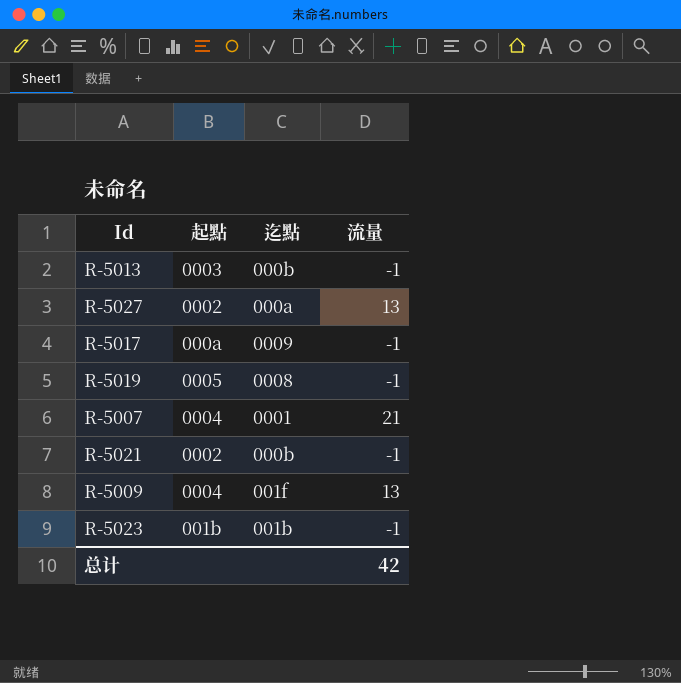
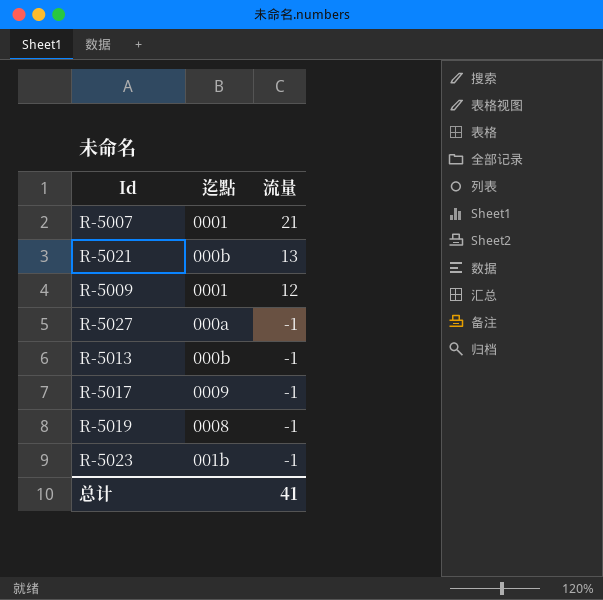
row order: none -> 流量 descending
column 起點 | position: 2 -> none
R-5021 | 流量: -1 -> 13
R-5009 | 迄點: 001f -> 0001
R-5009 | 流量: 13 -> 12
R-5027 | 流量: 13 -> -1
总计 | 流量: 42 -> 41

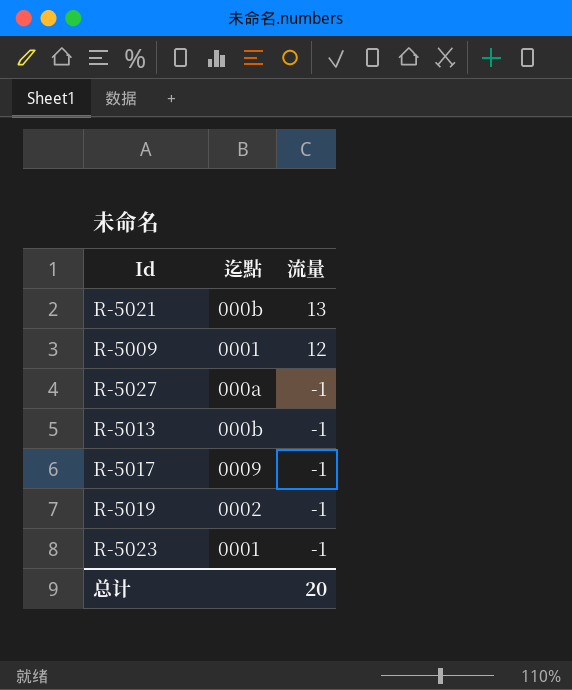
row R-5007: 0001 | 21 -> none
R-5019 | 迄點: 0008 -> 0002
R-5023 | 迄點: 001b -> 0001
总计 | 流量: 41 -> 20

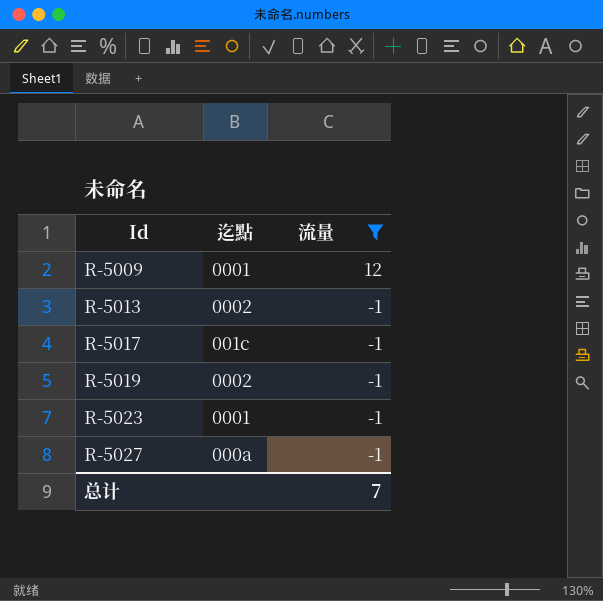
filter: none -> 流量 != 13
row order: 流量 descending -> Id ascending
R-5013 | 迄點: 000b -> 0002
R-5017 | 迄點: 0009 -> 001c
总计 | 流量: 20 -> 7

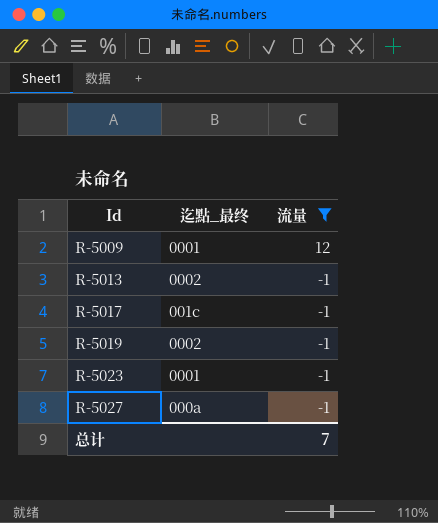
column name: 迄點 -> 迄點_最终

